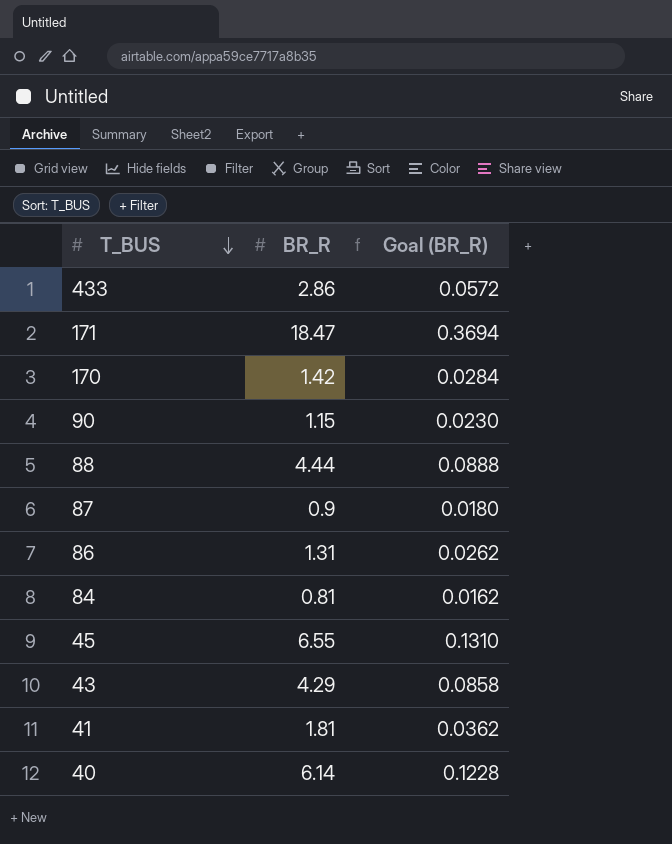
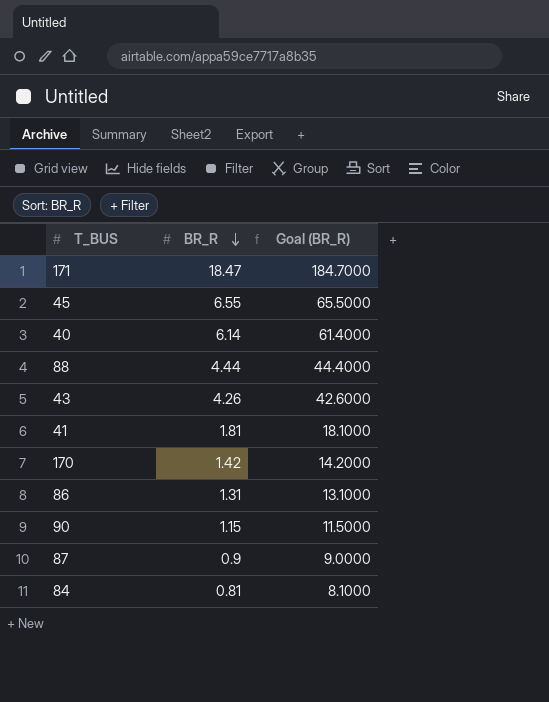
row order: T_BUS descending -> BR_R descending
column Goal (BR_R) | formula: [BR_R] * 0.02 -> [BR_R] * 10
row 433: 2.86 | 0.0572 -> none
43 | BR_R: 4.29 -> 4.26

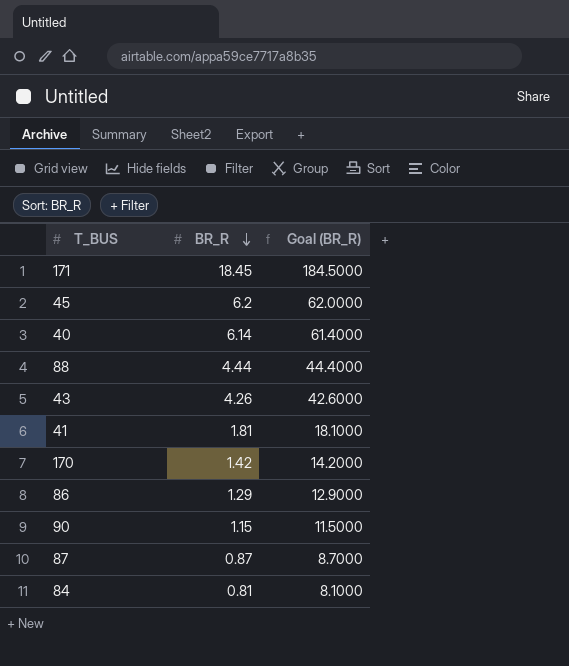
171 | BR_R: 18.47 -> 18.45
171 | Goal (BR_R): 184.7000 -> 184.5000
45 | BR_R: 6.55 -> 6.2
45 | Goal (BR_R): 65.5000 -> 62.0000
86 | BR_R: 1.31 -> 1.29
86 | Goal (BR_R): 13.1000 -> 12.9000
87 | BR_R: 0.9 -> 0.87
87 | Goal (BR_R): 9.0000 -> 8.7000

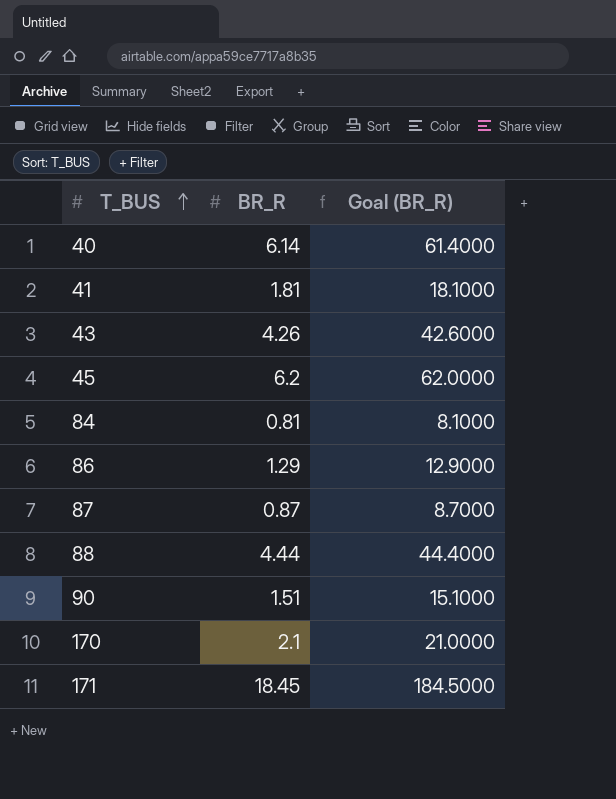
row order: BR_R descending -> T_BUS ascending
90 | BR_R: 1.15 -> 1.51
90 | Goal (BR_R): 11.5000 -> 15.1000
170 | BR_R: 1.42 -> 2.1
170 | Goal (BR_R): 14.2000 -> 21.0000

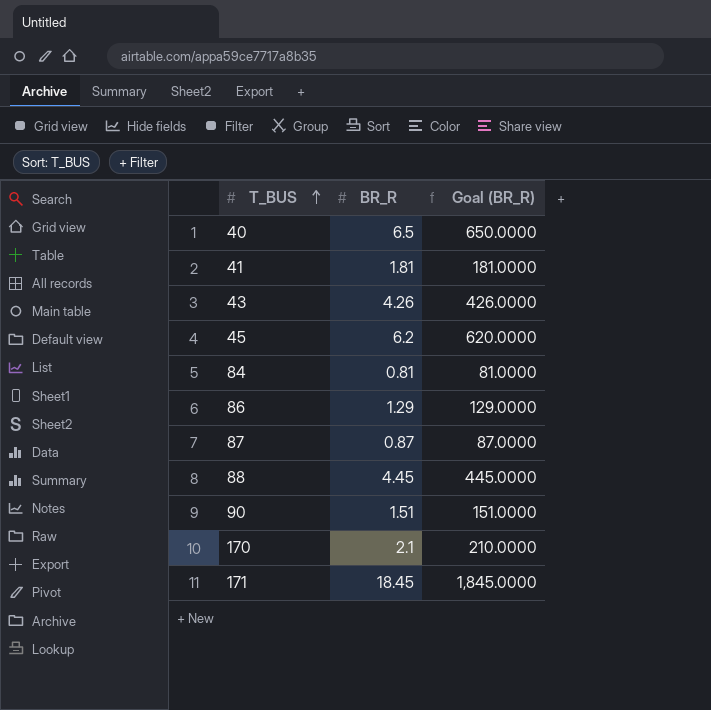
column Goal (BR_R) | formula: [BR_R] * 10 -> [BR_R] * 100
40 | BR_R: 6.14 -> 6.5
88 | BR_R: 4.44 -> 4.45

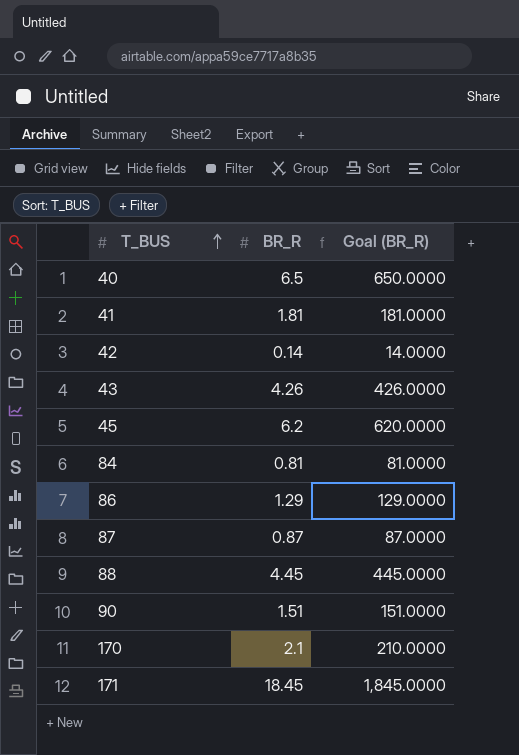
row 42: none -> 0.14 | 14.0000

